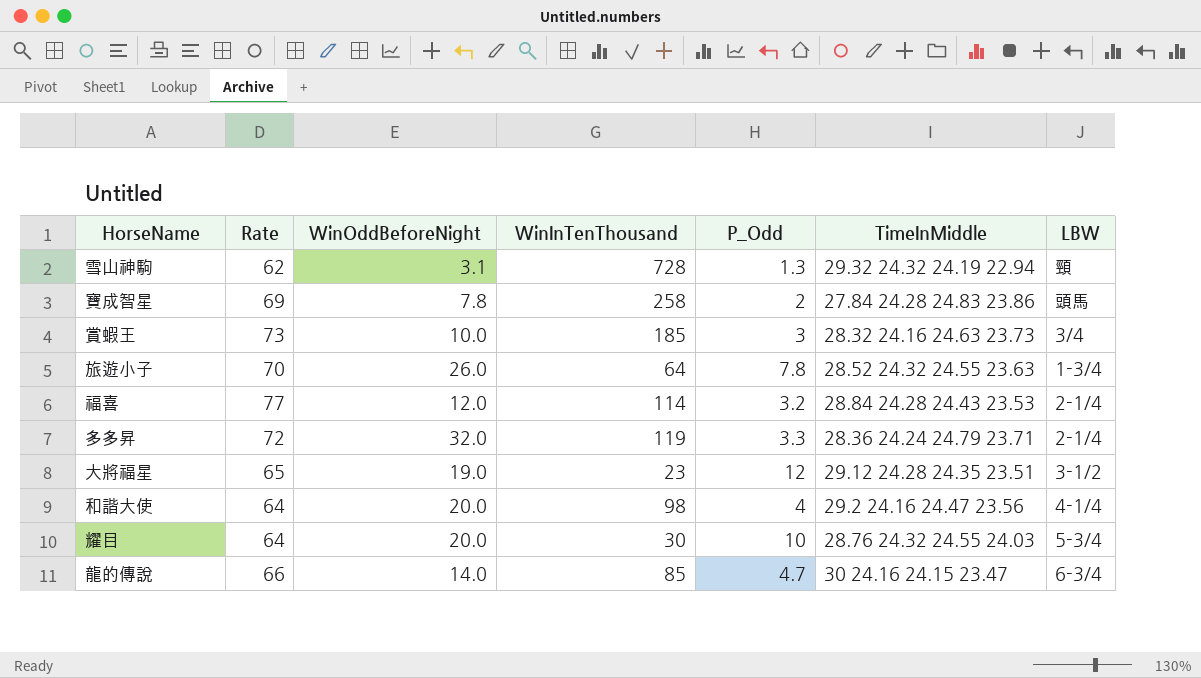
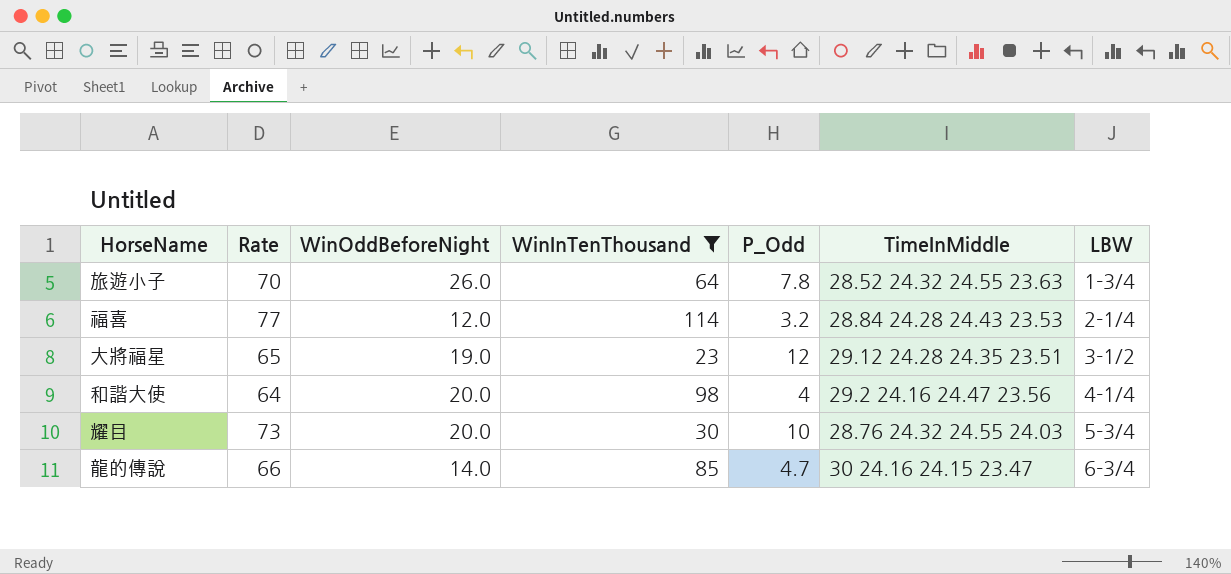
filter: none -> WinInTenThousand <= 114
耀目 | Rate: 64 -> 73

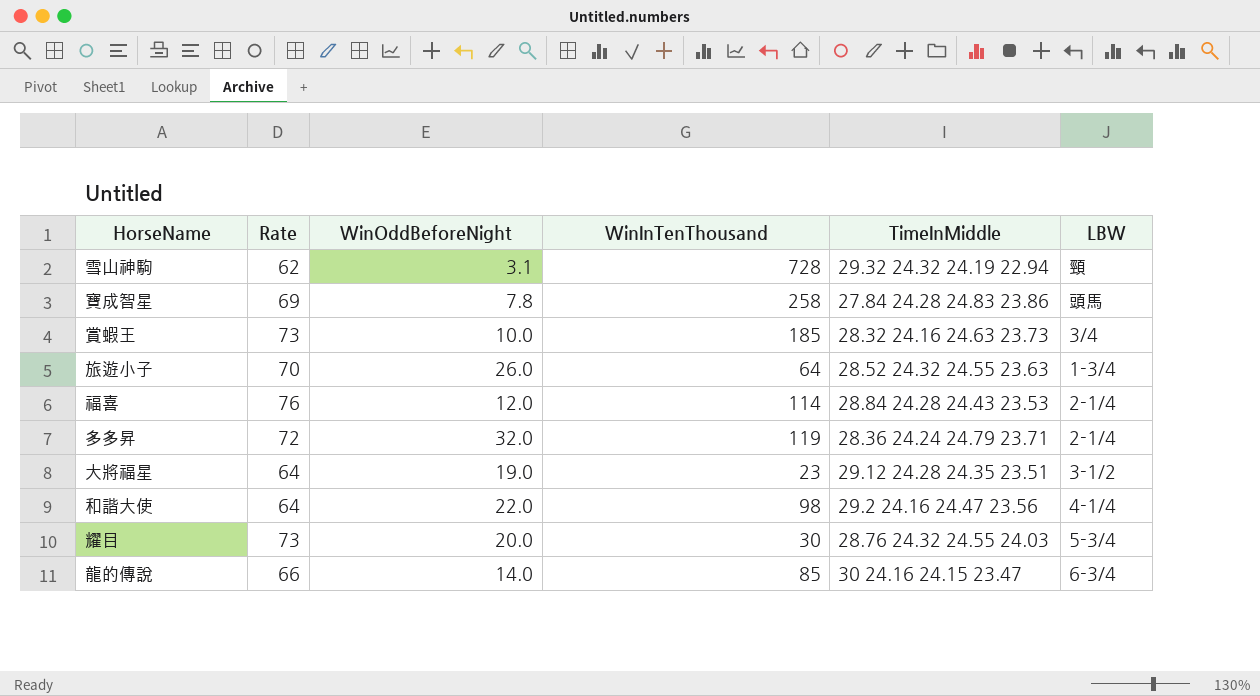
filter: WinInTenThousand <= 114 -> none
column P_Odd | position: 5 -> none
福喜 | Rate: 77 -> 76
大將福星 | Rate: 65 -> 64
和諧大使 | WinOddBeforeNight: 20.0 -> 22.0

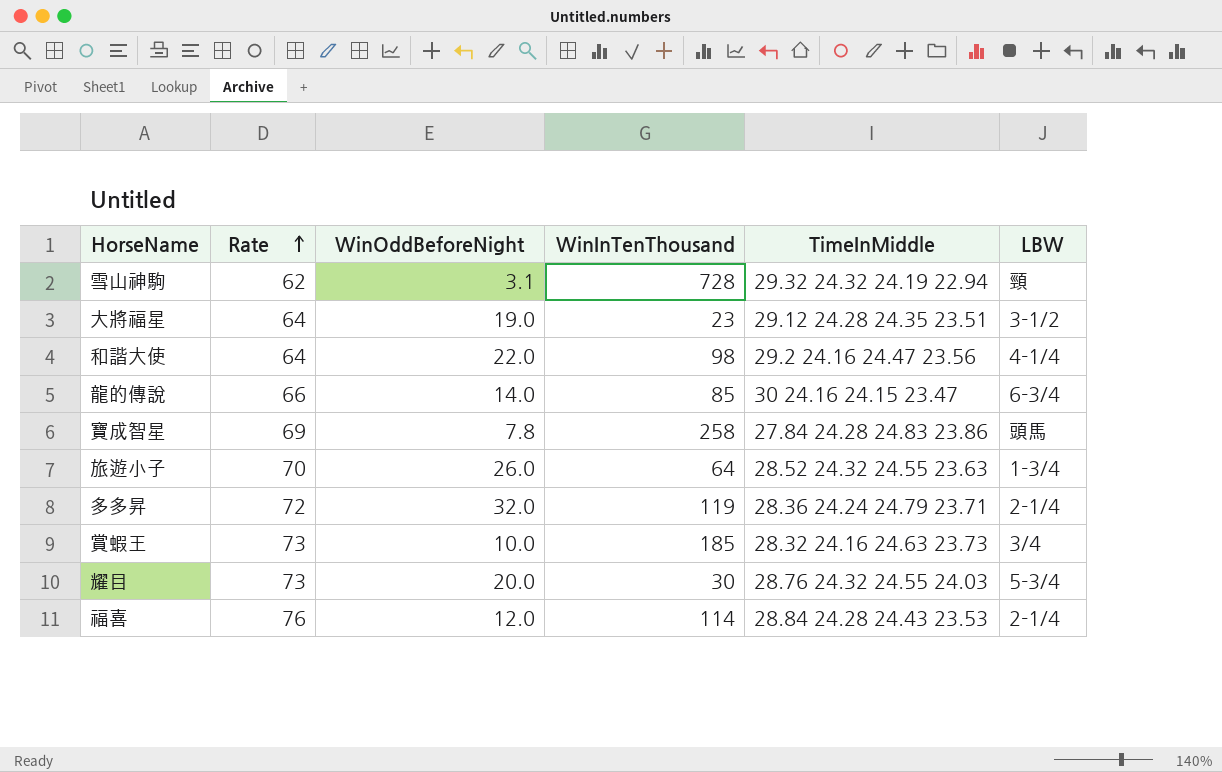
row order: none -> Rate ascending

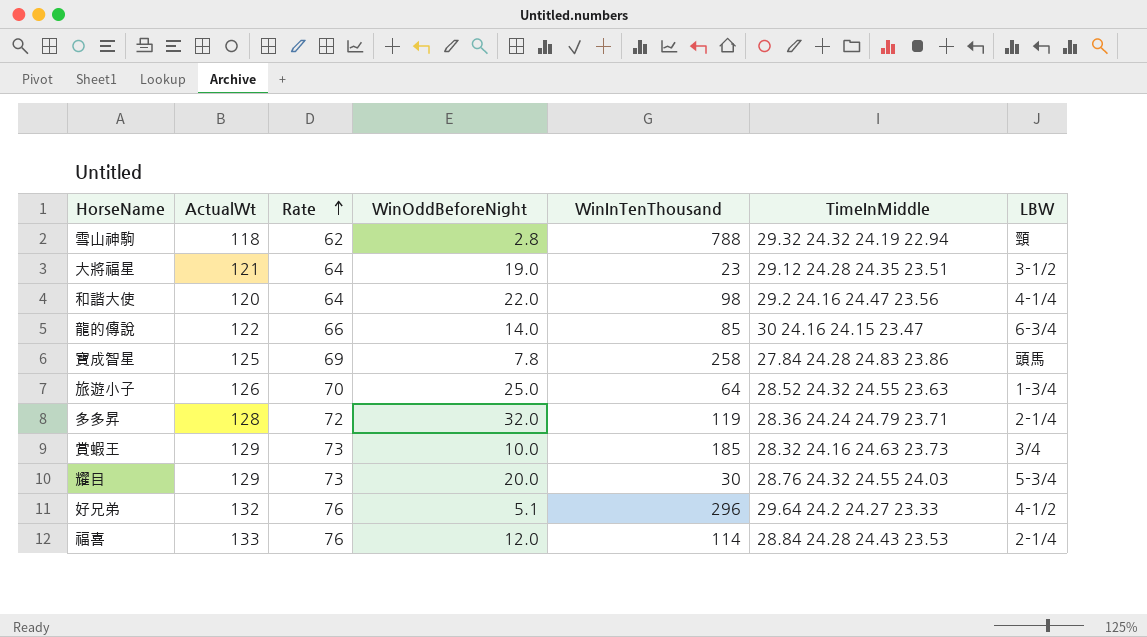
column ActualWt | position: none -> 2
雪山神駒 | WinOddBeforeNight: 3.1 -> 2.8
雪山神駒 | WinInTenThousand: 728 -> 788
旅遊小子 | WinOddBeforeNight: 26.0 -> 25.0
row 好兄弟: none -> 132 | 76 | 5.1 | 296 | 29.64 24.2 24.27 23.33 | 4-1/2

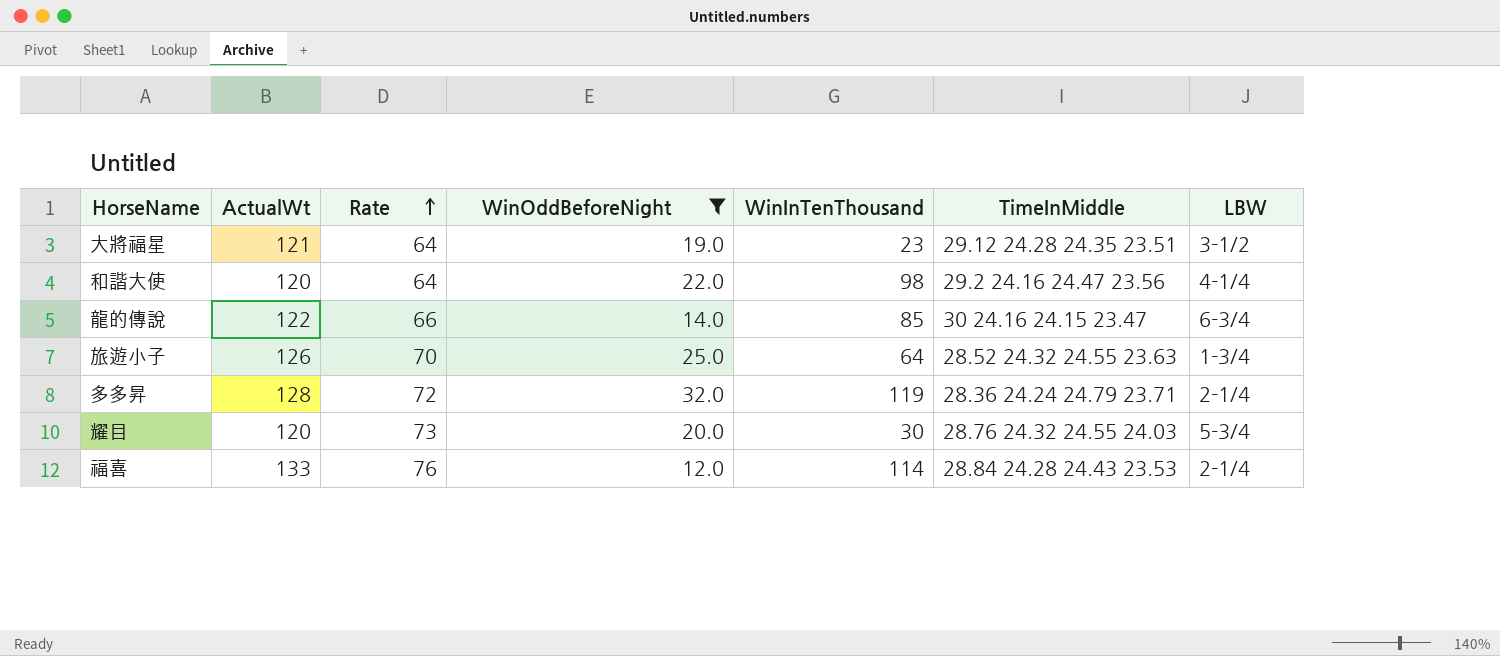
filter: none -> WinOddBeforeNight >= 12.0
耀目 | ActualWt: 129 -> 120

